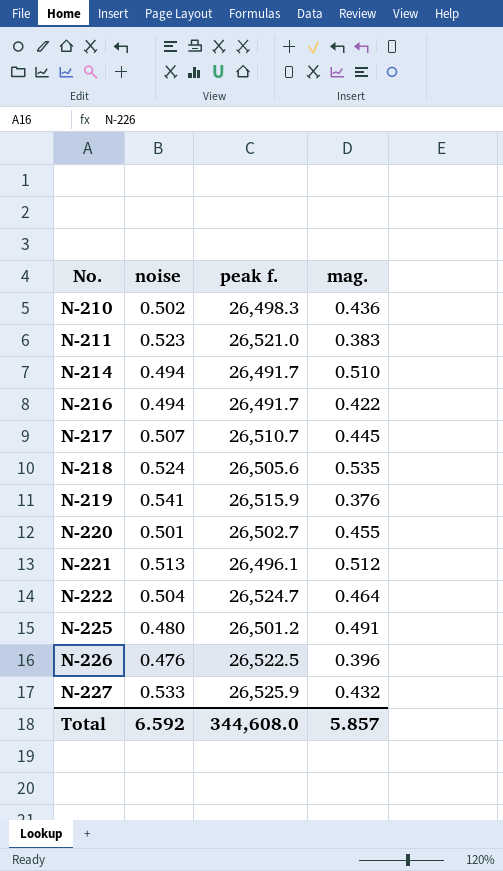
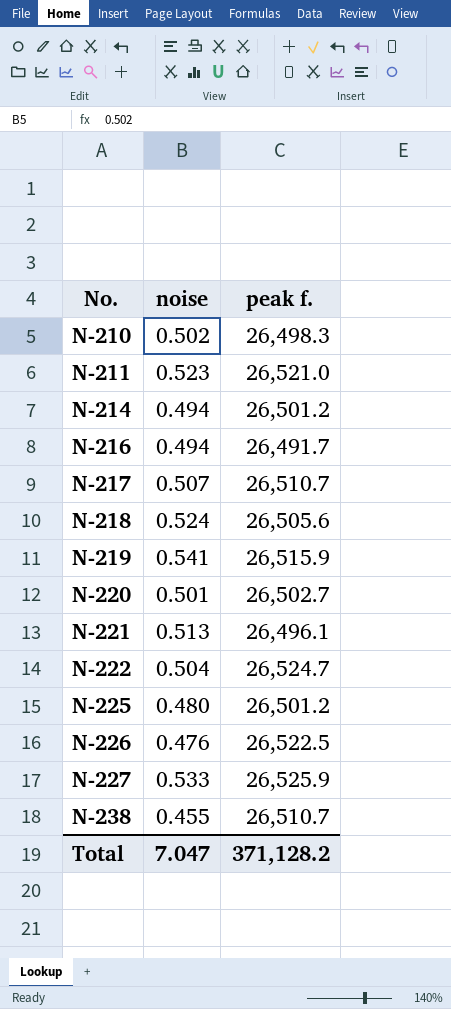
column mag. | position: 4 -> none
N-214 | peak f.: 26,491.7 -> 26,501.2
row N-238: none -> 0.455 | 26,510.7
Total | noise: 6.592 -> 7.047
Total | peak f.: 344,608.0 -> 371,128.2

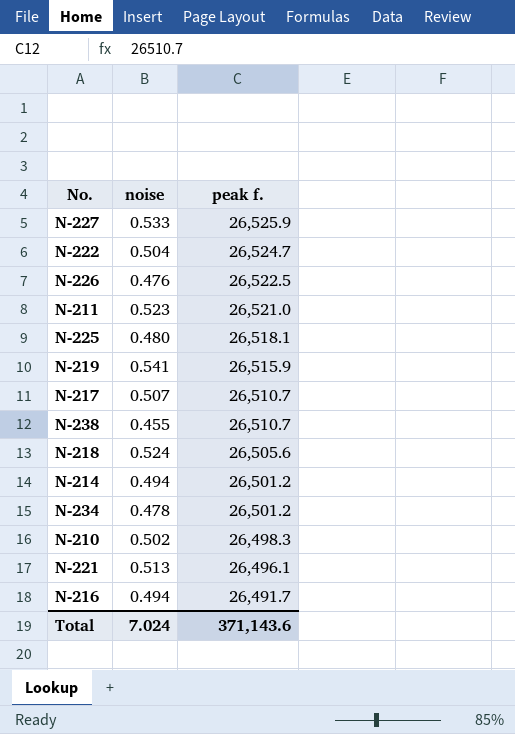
row order: No. ascending -> peak f. descending
row N-220: 0.501 | 26,502.7 -> none
N-225 | peak f.: 26,501.2 -> 26,518.1
row N-234: none -> 0.478 | 26,501.2
Total | noise: 7.047 -> 7.024
Total | peak f.: 371,128.2 -> 371,143.6

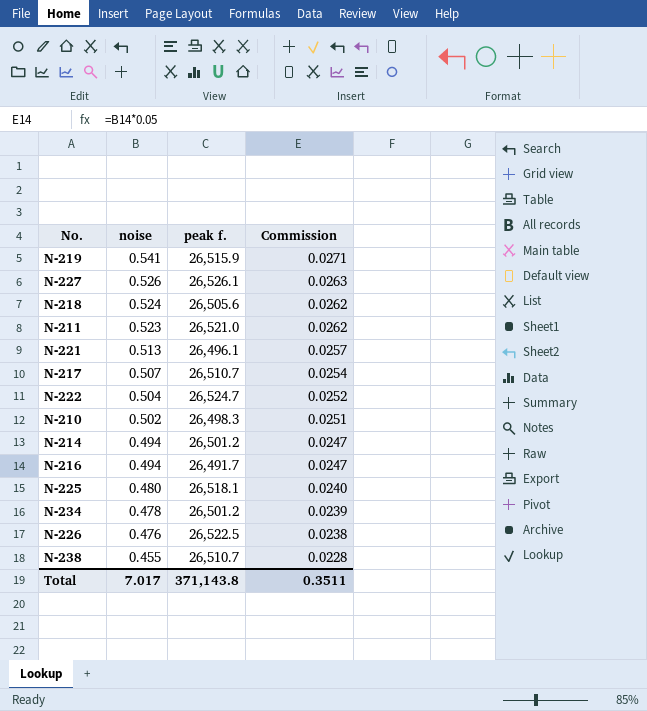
row order: peak f. descending -> noise descending
column Commission | formula: none -> [noise] * 0.05
N-227 | noise: 0.533 -> 0.526
N-227 | peak f.: 26,525.9 -> 26,526.1
Total | noise: 7.024 -> 7.017
Total | peak f.: 371,143.6 -> 371,143.8

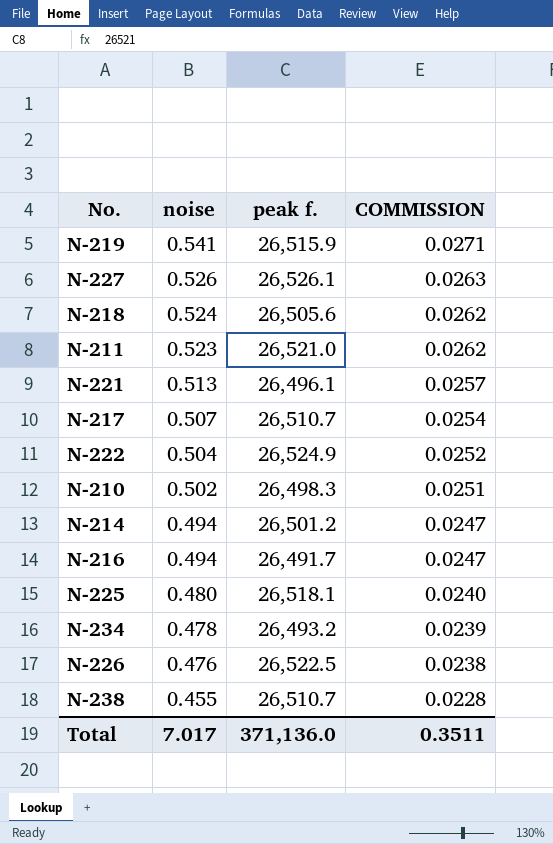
column name: Commission -> COMMISSION
N-222 | peak f.: 26,524.7 -> 26,524.9
N-234 | peak f.: 26,501.2 -> 26,493.2
Total | peak f.: 371,143.8 -> 371,136.0

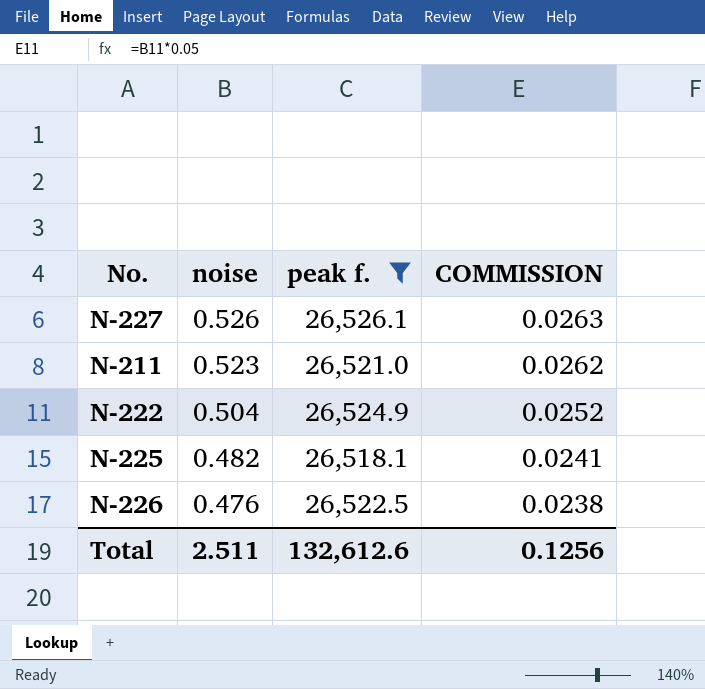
filter: none -> peak f. >= 26,518.1
N-225 | noise: 0.480 -> 0.482
N-225 | COMMISSION: 0.0240 -> 0.0241
Total | noise: 7.017 -> 2.511
Total | peak f.: 371,136.0 -> 132,612.6
Total | COMMISSION: 0.3511 -> 0.1256

